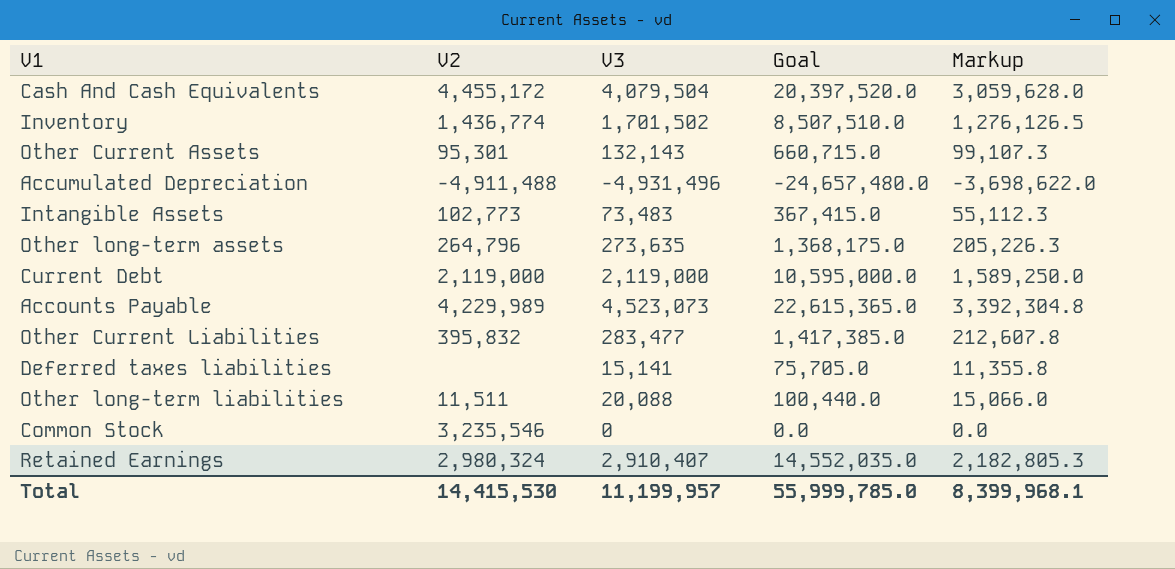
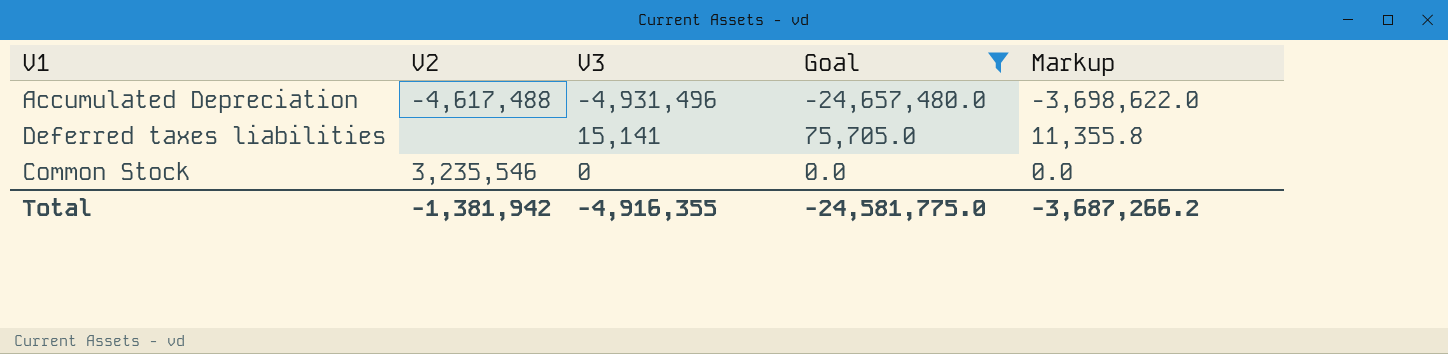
filter: none -> Goal <= 75,705.0
Accumulated Depreciation | V2: -4,911,488 -> -4,617,488
Total | V2: 14,415,530 -> -1,381,942
Total | V3: 11,199,957 -> -4,916,355
Total | Goal: 55,999,785.0 -> -24,581,775.0
Total | Markup: 8,399,968.1 -> -3,687,266.2

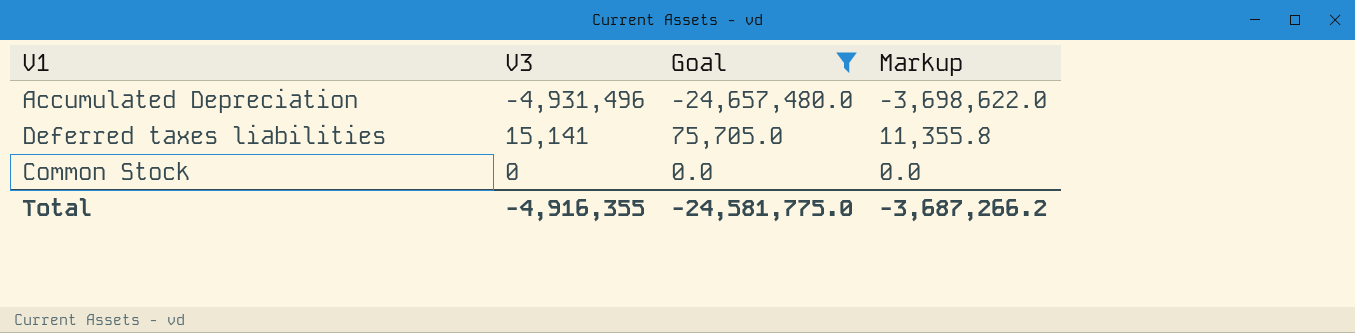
column V2 | position: 2 -> none

